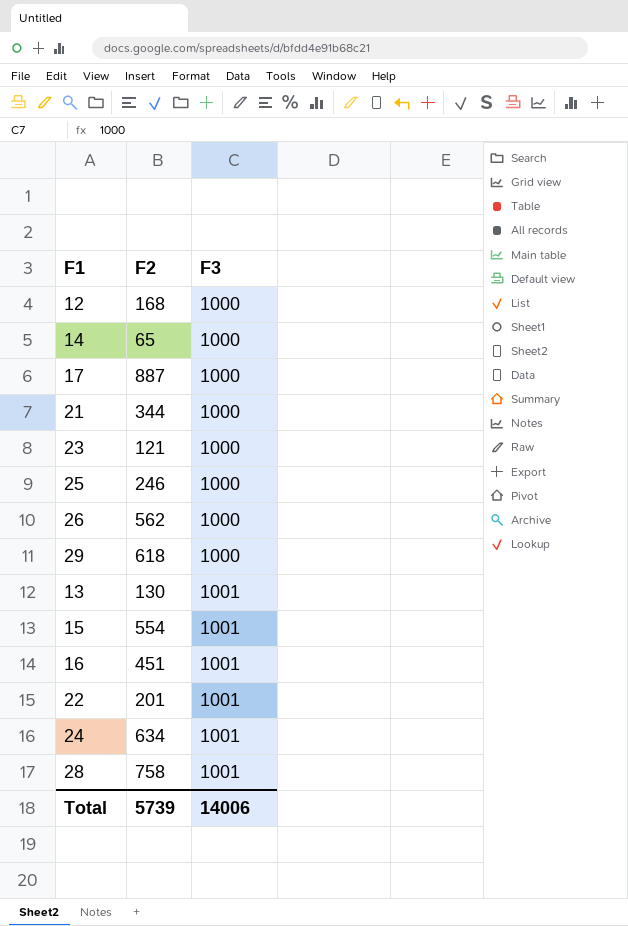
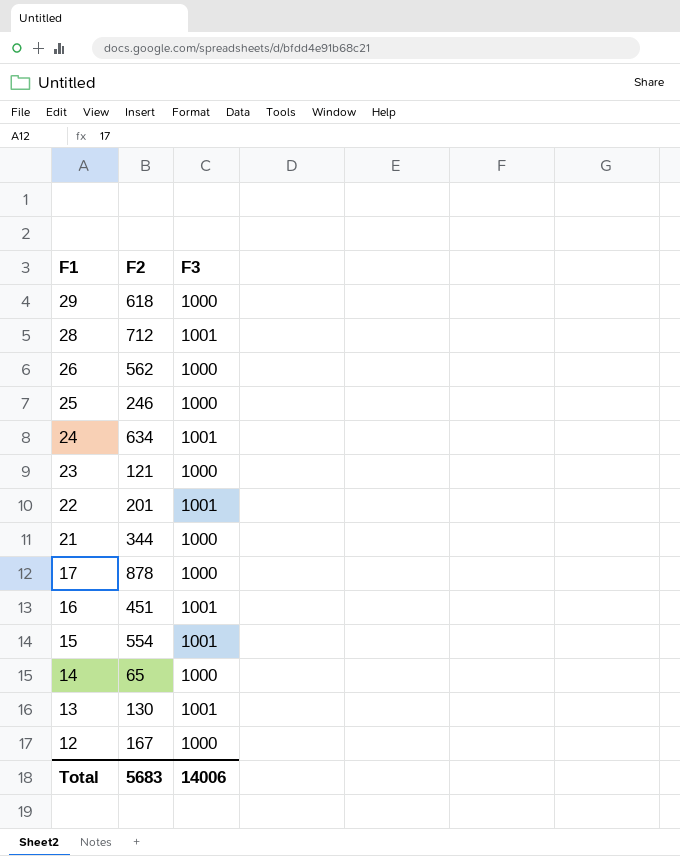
row order: F3 ascending -> F1 descending
28 | F2: 758 -> 712
17 | F2: 887 -> 878
12 | F2: 168 -> 167
Total | F2: 5739 -> 5683

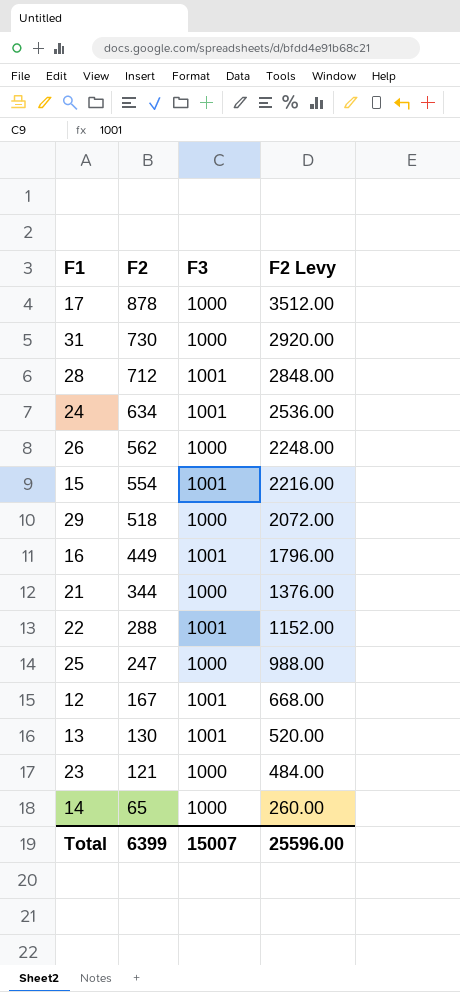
row order: F1 descending -> F2 descending
column F2 Levy | formula: none -> [F2] * 4
row 31: none -> 730 | 1000 | 2920.00
29 | F2: 618 -> 518
16 | F2: 451 -> 449
22 | F2: 201 -> 288
25 | F2: 246 -> 247
12 | F3: 1000 -> 1001
Total | F2: 5683 -> 6399
Total | F3: 14006 -> 15007

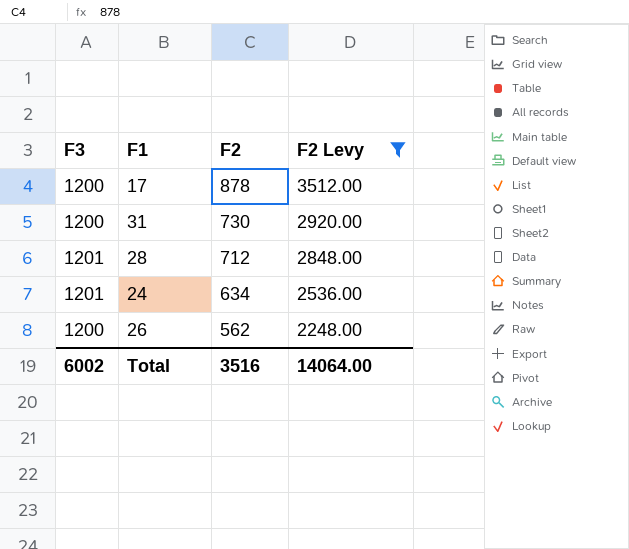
filter: none -> F2 Levy >= 2248.00
column F3 | position: 3 -> 1
17 | F3: 1000 -> 1200
31 | F3: 1000 -> 1200
28 | F3: 1001 -> 1201
24 | F3: 1001 -> 1201
26 | F3: 1000 -> 1200
Total | F3: 15007 -> 6002
Total | F2: 6399 -> 3516
Total | F2 Levy: 25596.00 -> 14064.00

